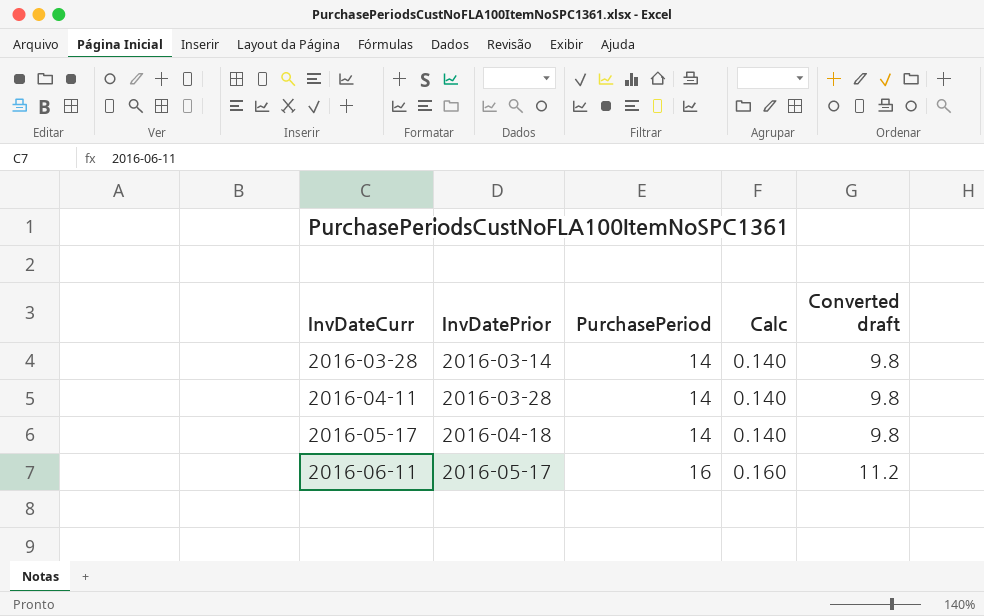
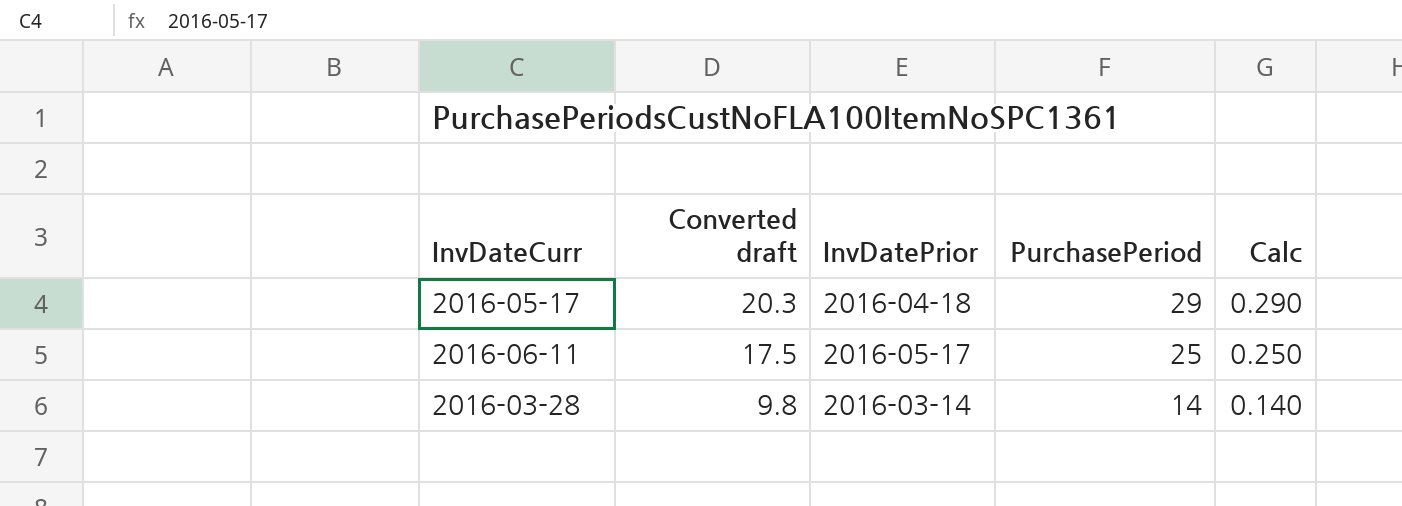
row order: InvDateCurr ascending -> Converted draft descending
column Converted draft | position: 5 -> 2
row 2016-04-11: 2016-03-28 | 14 | 0.140 | 9.8 -> none
2016-05-17 | Converted draft: 9.8 -> 20.3
2016-05-17 | PurchasePeriod: 14 -> 29
2016-05-17 | Calc: 0.140 -> 0.290
2016-06-11 | Converted draft: 11.2 -> 17.5
2016-06-11 | PurchasePeriod: 16 -> 25
2016-06-11 | Calc: 0.160 -> 0.250

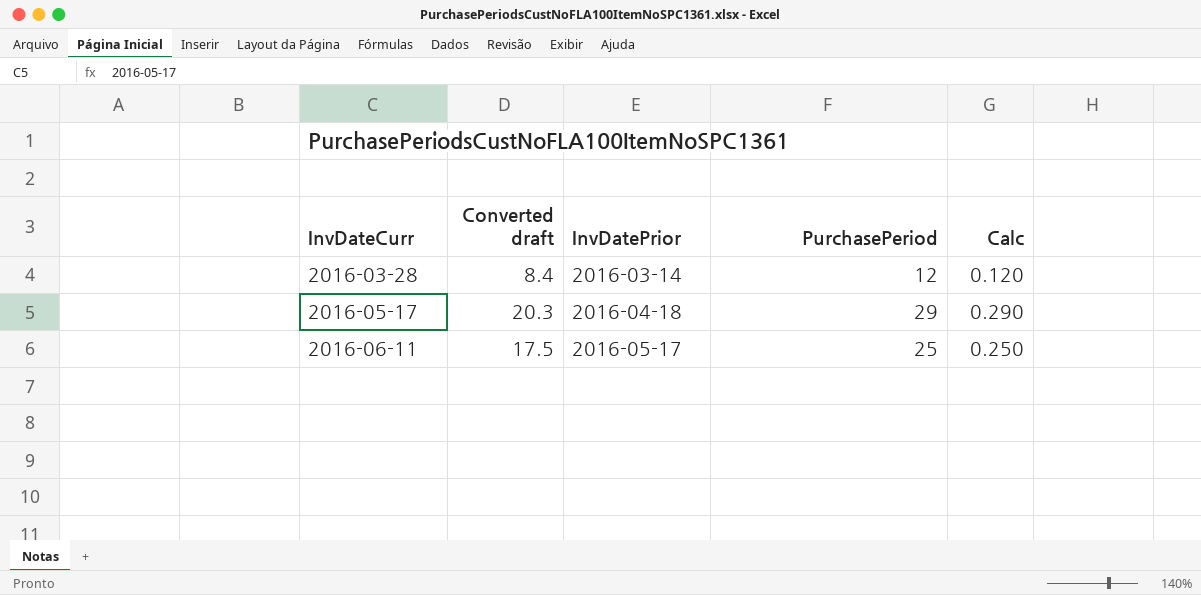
row order: Converted draft descending -> InvDateCurr ascending
2016-03-28 | Converted draft: 9.8 -> 8.4
2016-03-28 | PurchasePeriod: 14 -> 12
2016-03-28 | Calc: 0.140 -> 0.120

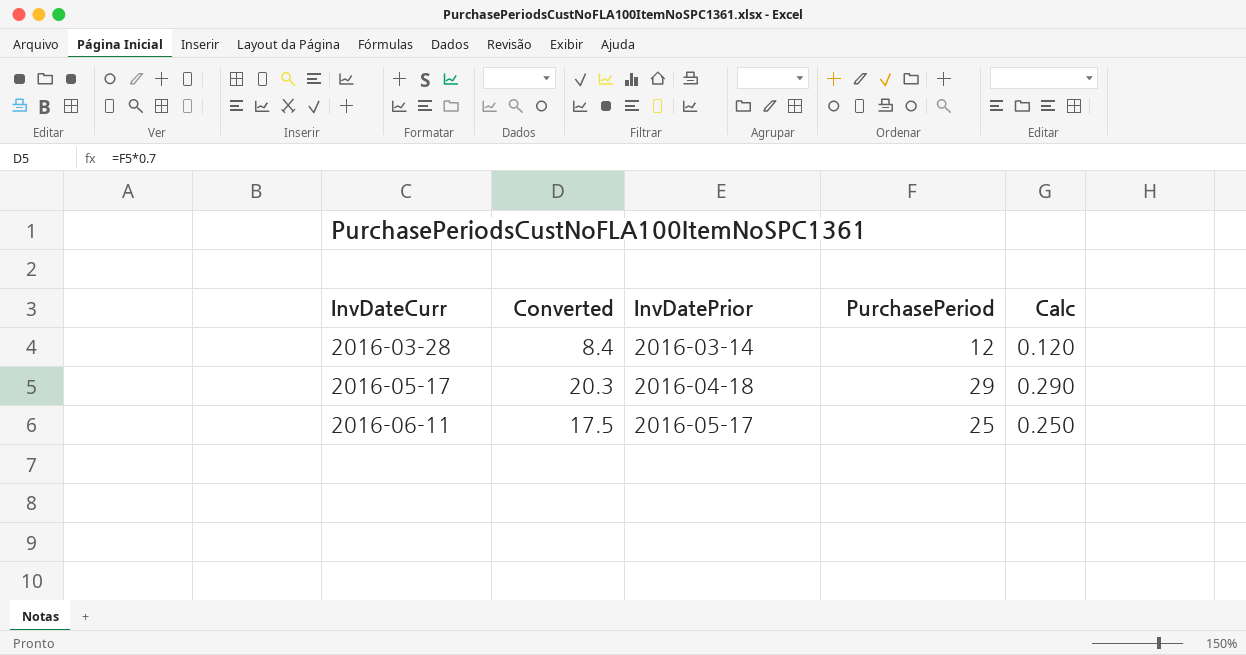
column name: Converted draft -> Converted

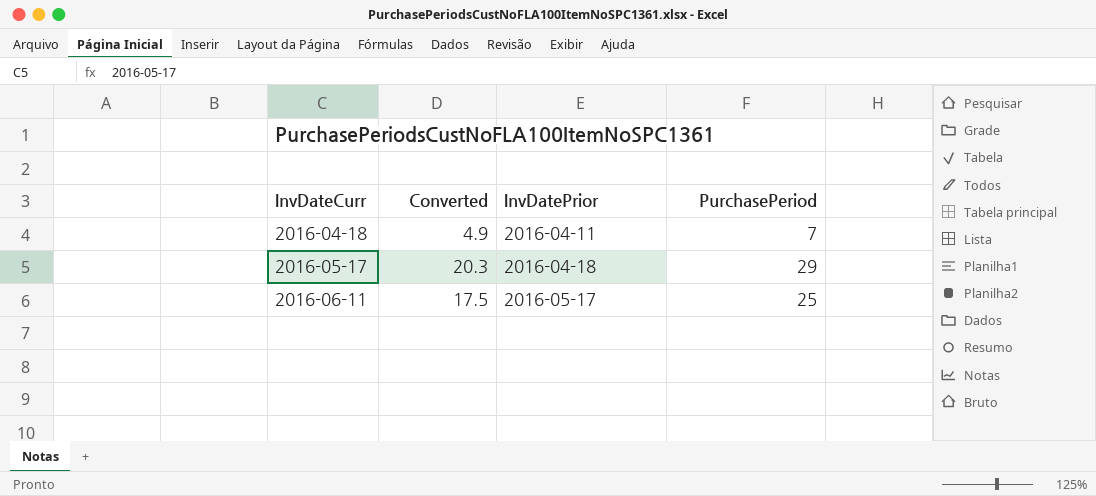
column Calc | formula: [PurchasePeriod] * 0.01 -> none
row 2016-03-28: 8.4 | 2016-03-14 | 12 | 0.120 -> none
row 2016-04-18: none -> 4.9 | 2016-04-11 | 7

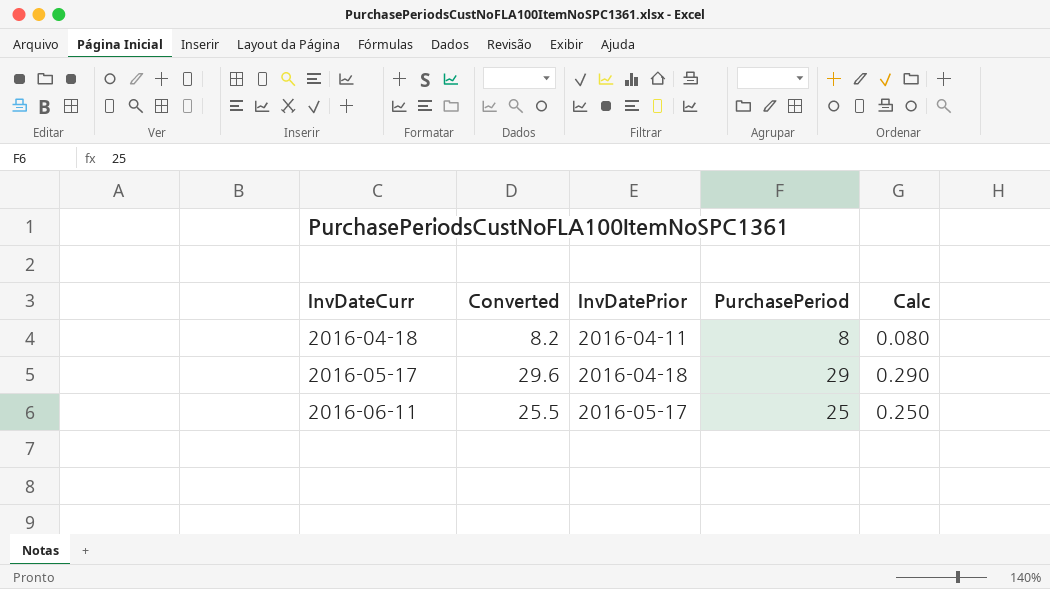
column Converted | formula: [PurchasePeriod] * 0.7 -> [PurchasePeriod] * 1.02
column Calc | formula: none -> [PurchasePeriod] * 0.01
2016-04-18 | PurchasePeriod: 7 -> 8

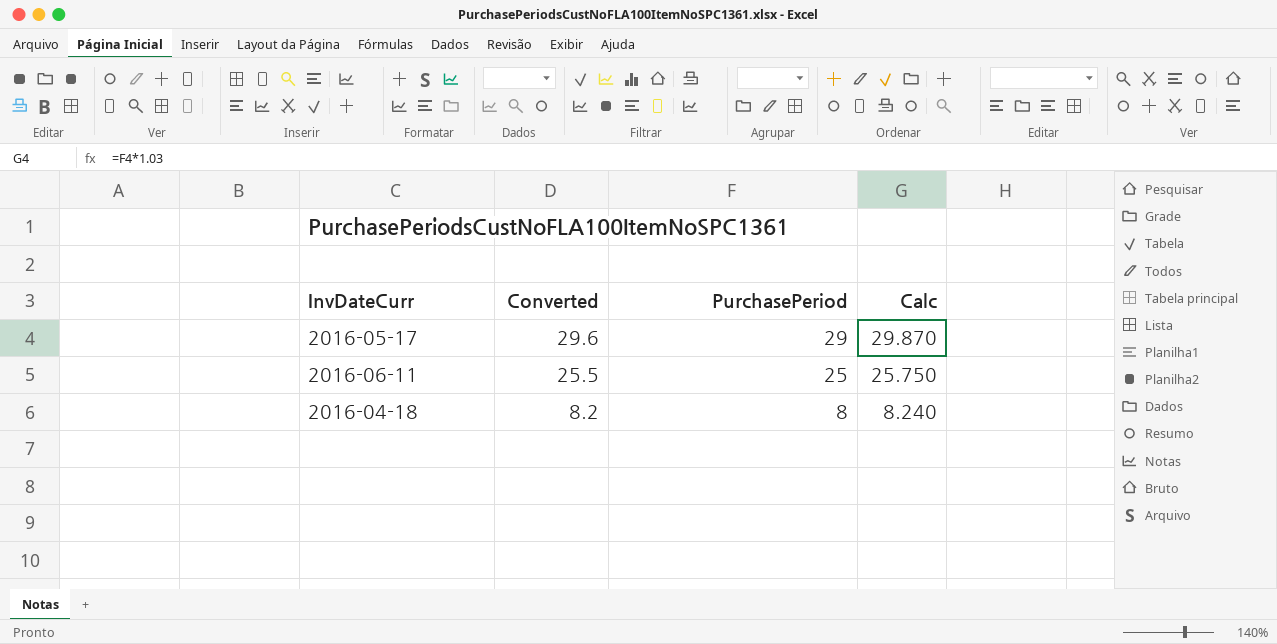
row order: InvDateCurr ascending -> Converted descending
column InvDatePrior | position: 3 -> none
column Calc | formula: [PurchasePeriod] * 0.01 -> [PurchasePeriod] * 1.03

